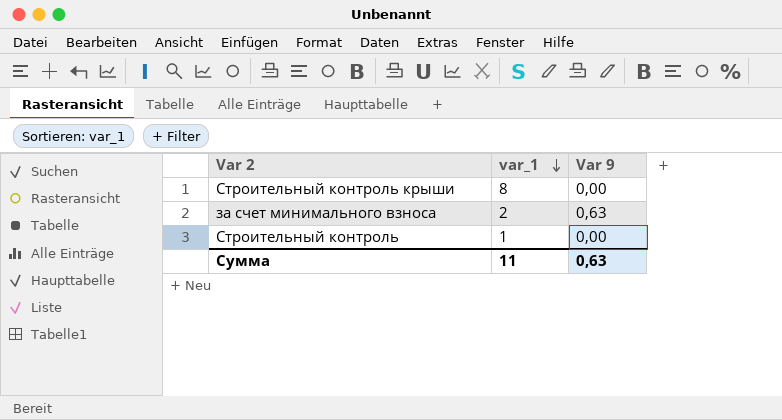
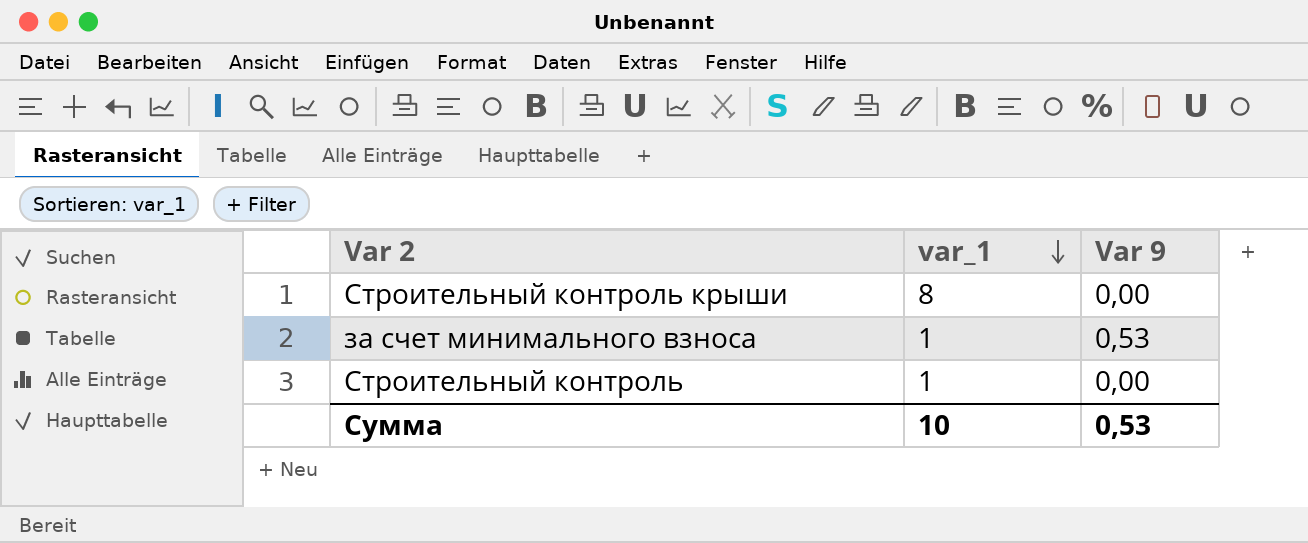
за счет минимального взноса | var_1: 2 -> 1
за счет минимального взноса | Var 9: 0,63 -> 0,53
Сумма | var_1: 11 -> 10
Сумма | Var 9: 0,63 -> 0,53

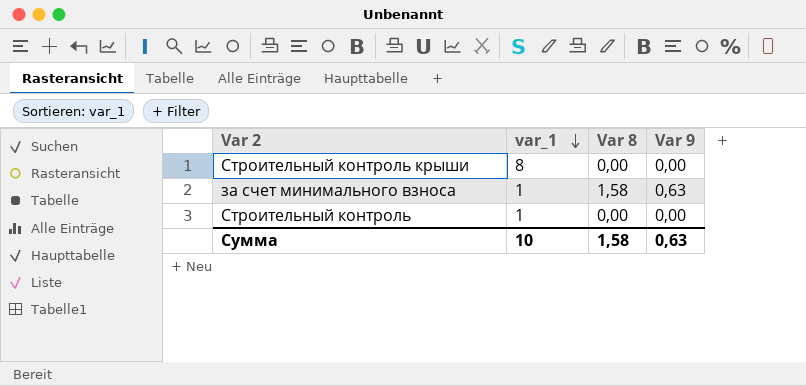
column Var 8 | position: none -> 3
за счет минимального взноса | Var 9: 0,53 -> 0,63
Сумма | Var 9: 0,53 -> 0,63

